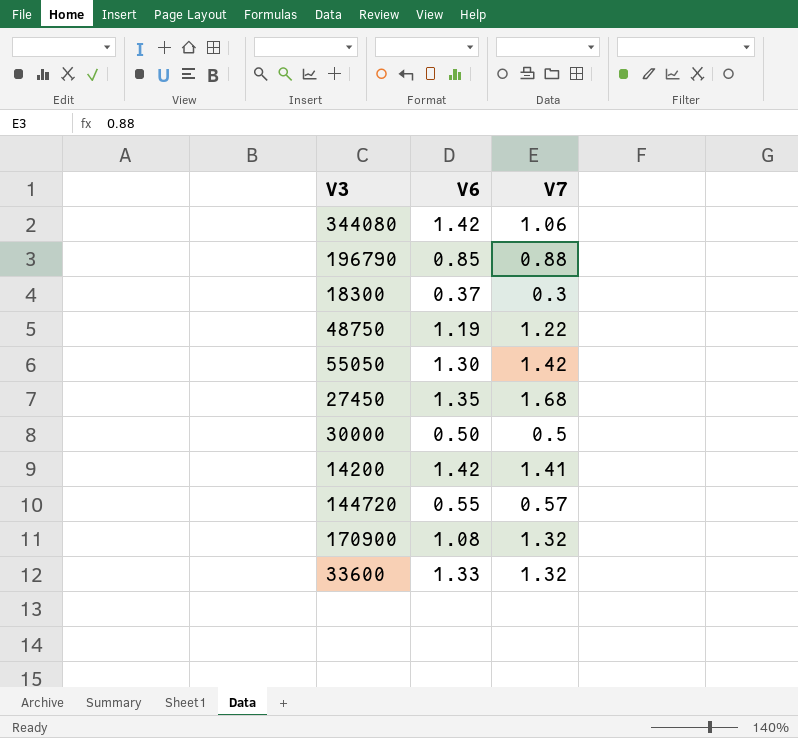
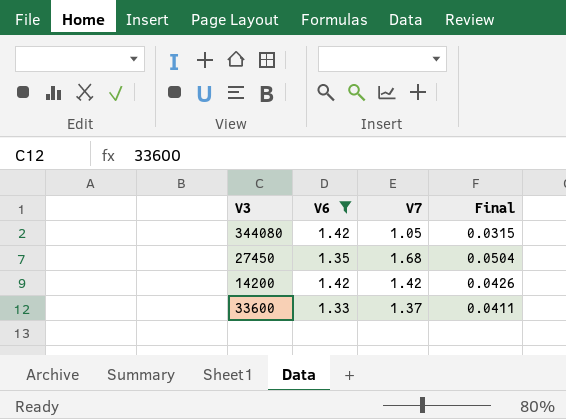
filter: none -> V6 >= 1.33
column Final | formula: none -> [V7] * 0.03
344080 | V7: 1.06 -> 1.05
14200 | V7: 1.41 -> 1.42
33600 | V7: 1.32 -> 1.37

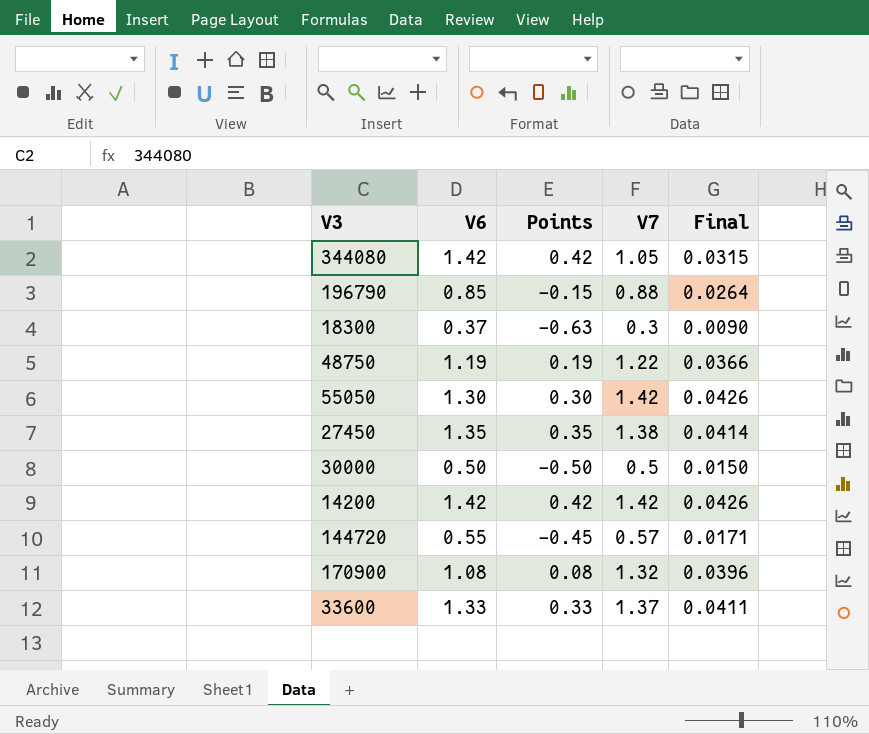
filter: V6 >= 1.33 -> none
column Points | formula: none -> [V6] - 1
27450 | V7: 1.68 -> 1.38
27450 | Final: 0.0504 -> 0.0414

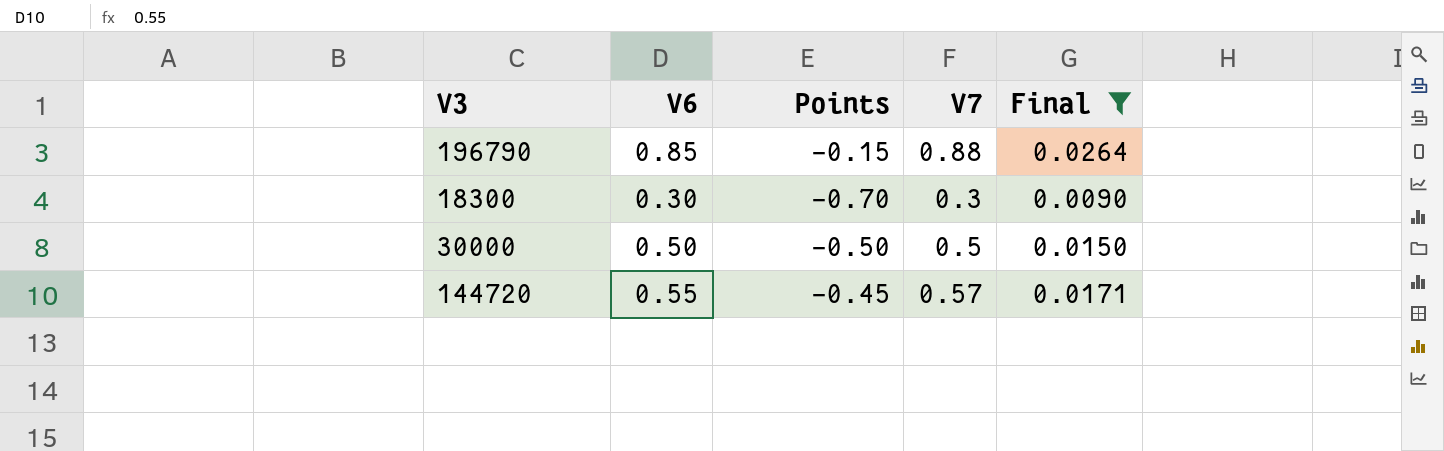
filter: none -> Final <= 0.0264
18300 | V6: 0.37 -> 0.30
18300 | Points: -0.63 -> -0.70

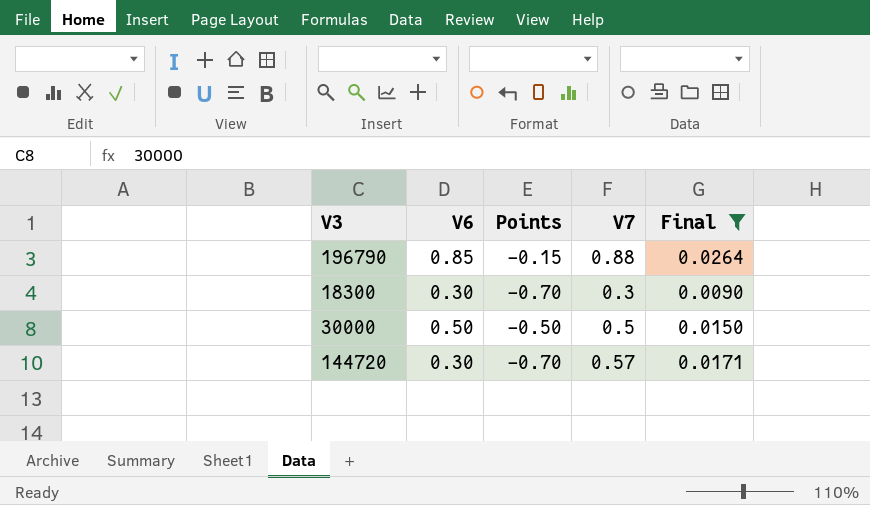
144720 | V6: 0.55 -> 0.30
144720 | Points: -0.45 -> -0.70

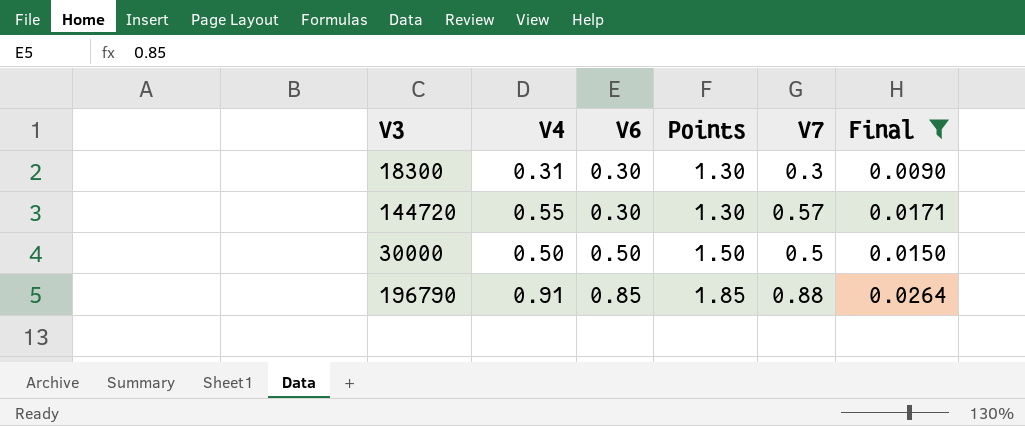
row order: none -> V6 ascending
column V4 | position: none -> 2
column Points | formula: [V6] - 1 -> [V6] + 1

